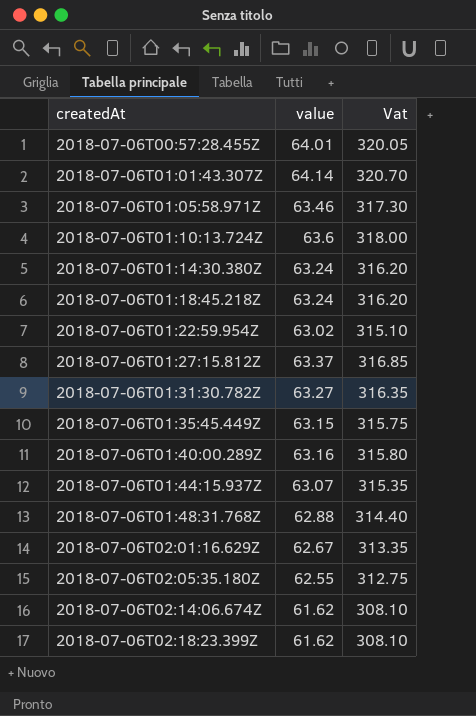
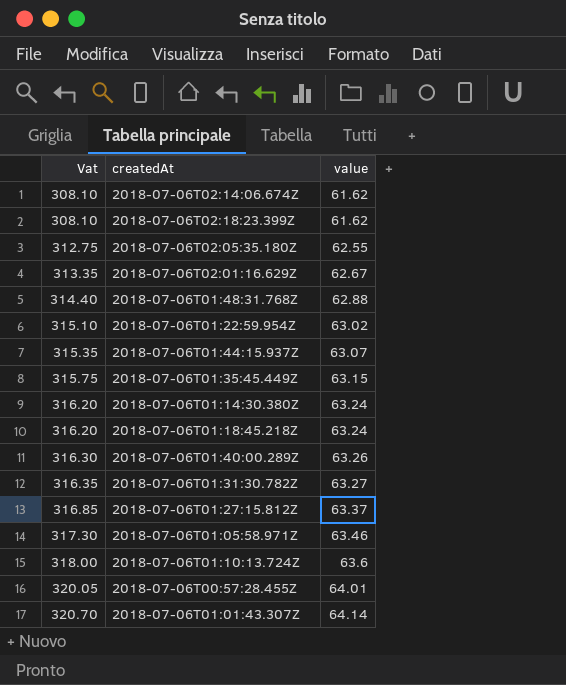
row order: createdAt ascending -> Vat ascending
column Vat | position: 3 -> 1
2018-07-06T01:40:00.289Z | Vat: 315.80 -> 316.30
2018-07-06T01:40:00.289Z | value: 63.16 -> 63.26

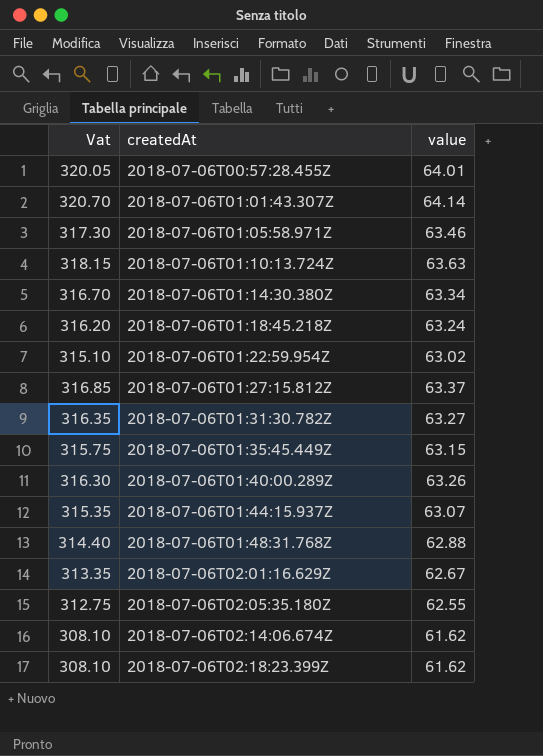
row order: Vat ascending -> createdAt ascending
2018-07-06T01:10:13.724Z | Vat: 318.00 -> 318.15
2018-07-06T01:10:13.724Z | value: 63.6 -> 63.63
2018-07-06T01:14:30.380Z | Vat: 316.20 -> 316.70
2018-07-06T01:14:30.380Z | value: 63.24 -> 63.34

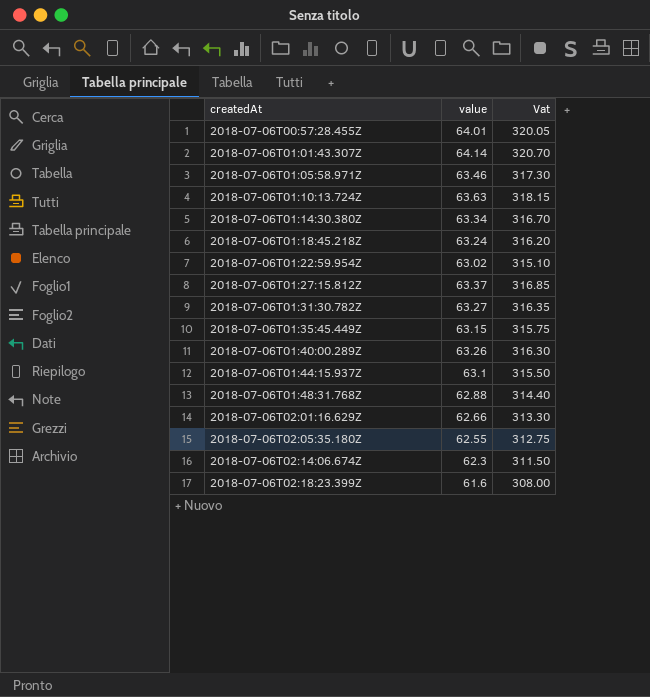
column Vat | position: 1 -> 3
2018-07-06T01:44:15.937Z | value: 63.07 -> 63.1
2018-07-06T01:44:15.937Z | Vat: 315.35 -> 315.50
2018-07-06T02:01:16.629Z | value: 62.67 -> 62.66
2018-07-06T02:01:16.629Z | Vat: 313.35 -> 313.30
2018-07-06T02:14:06.674Z | value: 61.62 -> 62.3
2018-07-06T02:14:06.674Z | Vat: 308.10 -> 311.50
2018-07-06T02:18:23.399Z | value: 61.62 -> 61.6
2018-07-06T02:18:23.399Z | Vat: 308.10 -> 308.00

